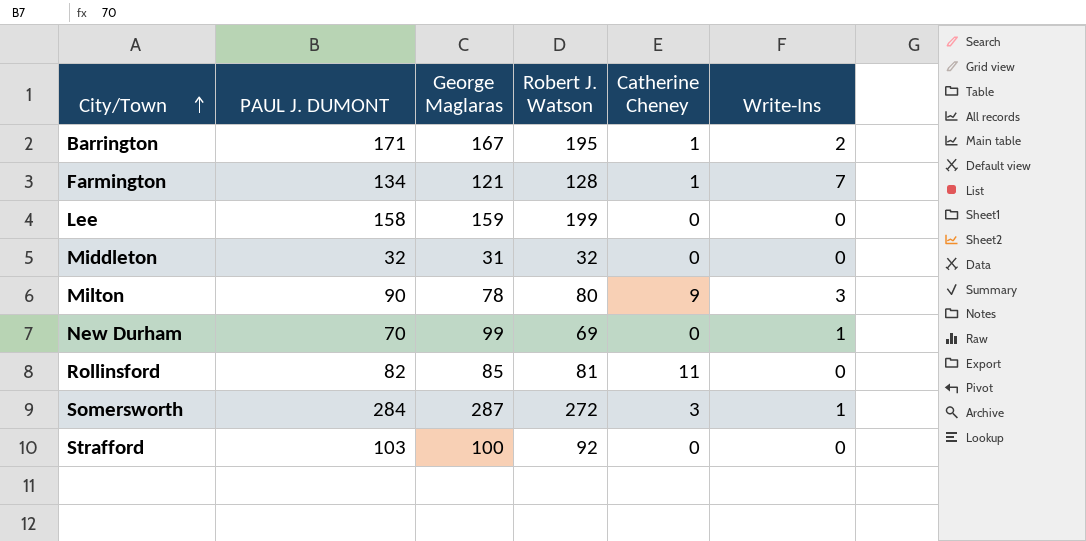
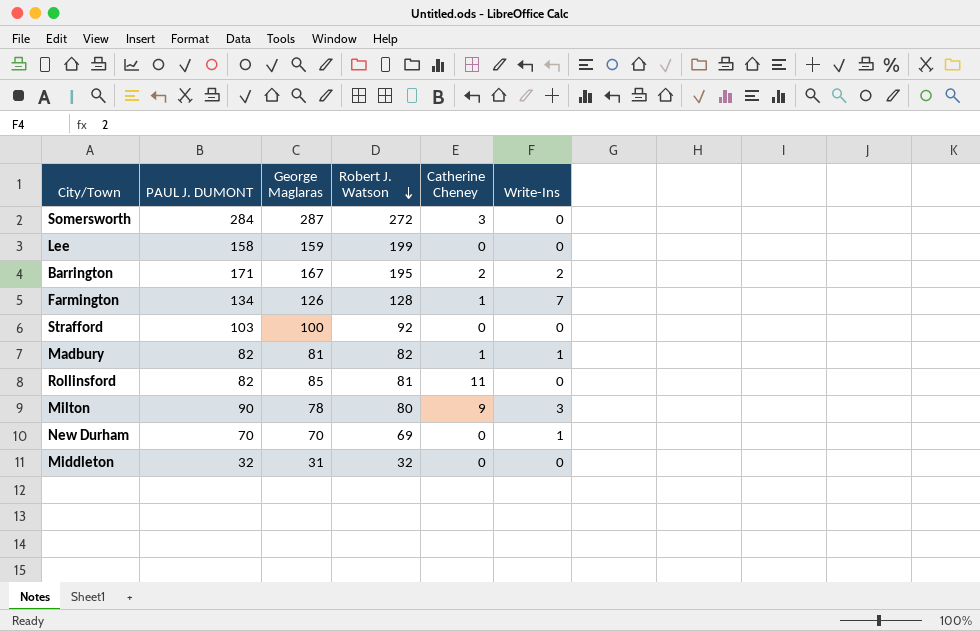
row order: City/Town ascending -> Robert J. Watson descending
Somersworth | Write-Ins: 1 -> 0
Barrington | Catherine Cheney: 1 -> 2
Farmington | George Maglaras: 121 -> 126
row Madbury: none -> 82 | 81 | 82 | 1 | 1
New Durham | George Maglaras: 99 -> 70

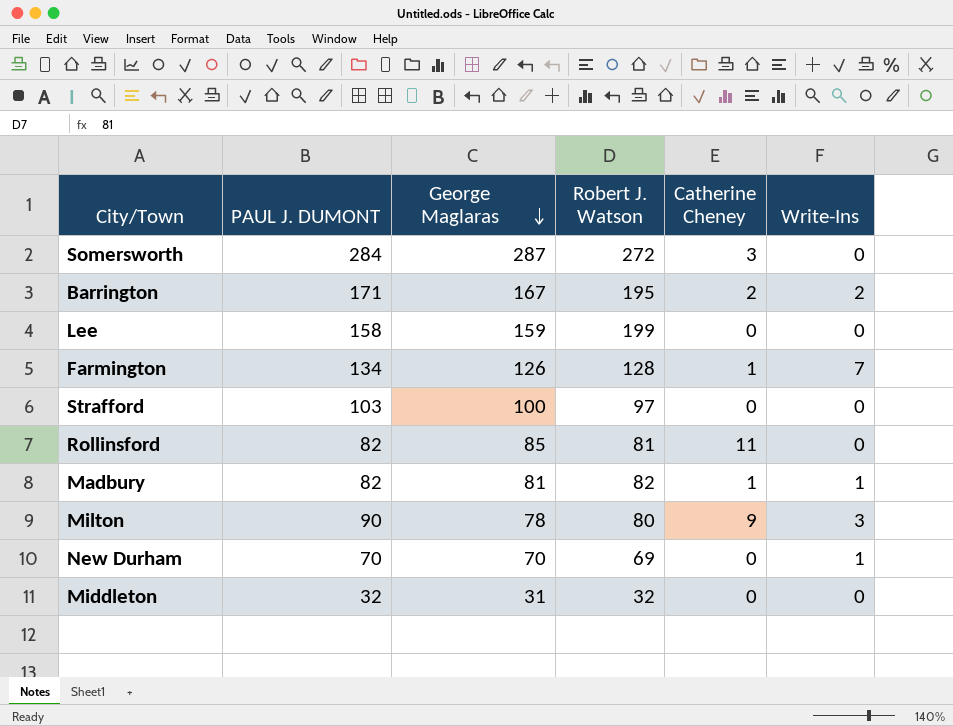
row order: Robert J. Watson descending -> George Maglaras descending
Strafford | Robert J. Watson: 92 -> 97

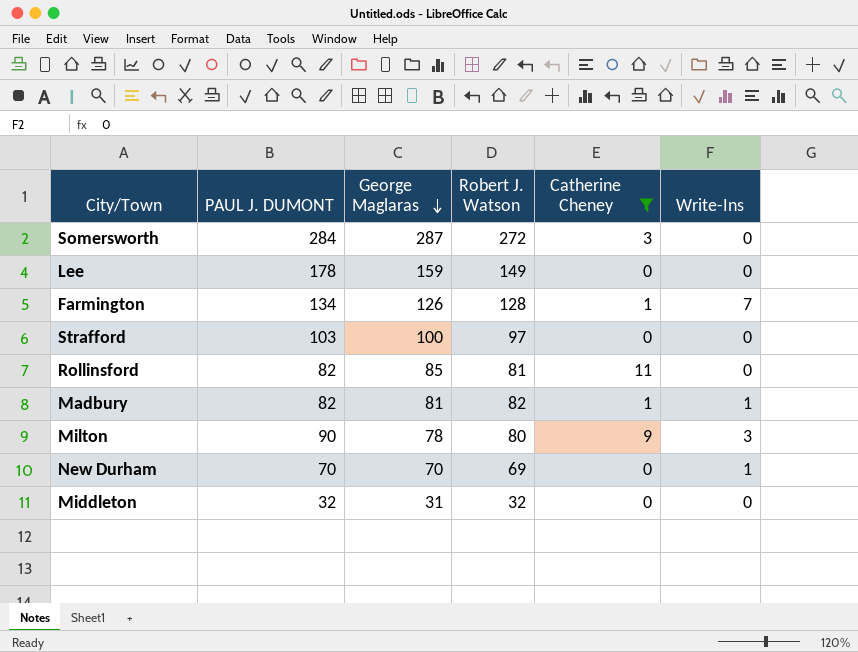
filter: none -> Catherine Cheney != 2
Lee | PAUL J. DUMONT: 158 -> 178
Lee | Robert J. Watson: 199 -> 149

